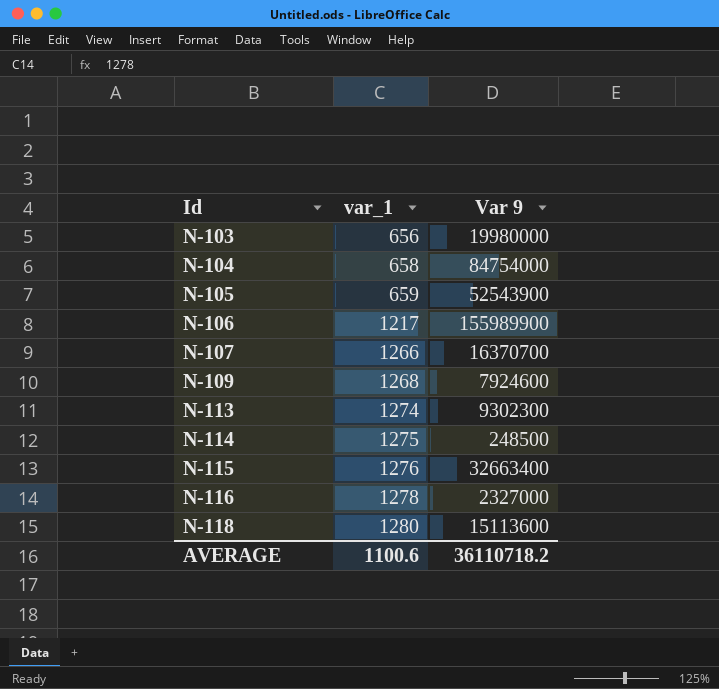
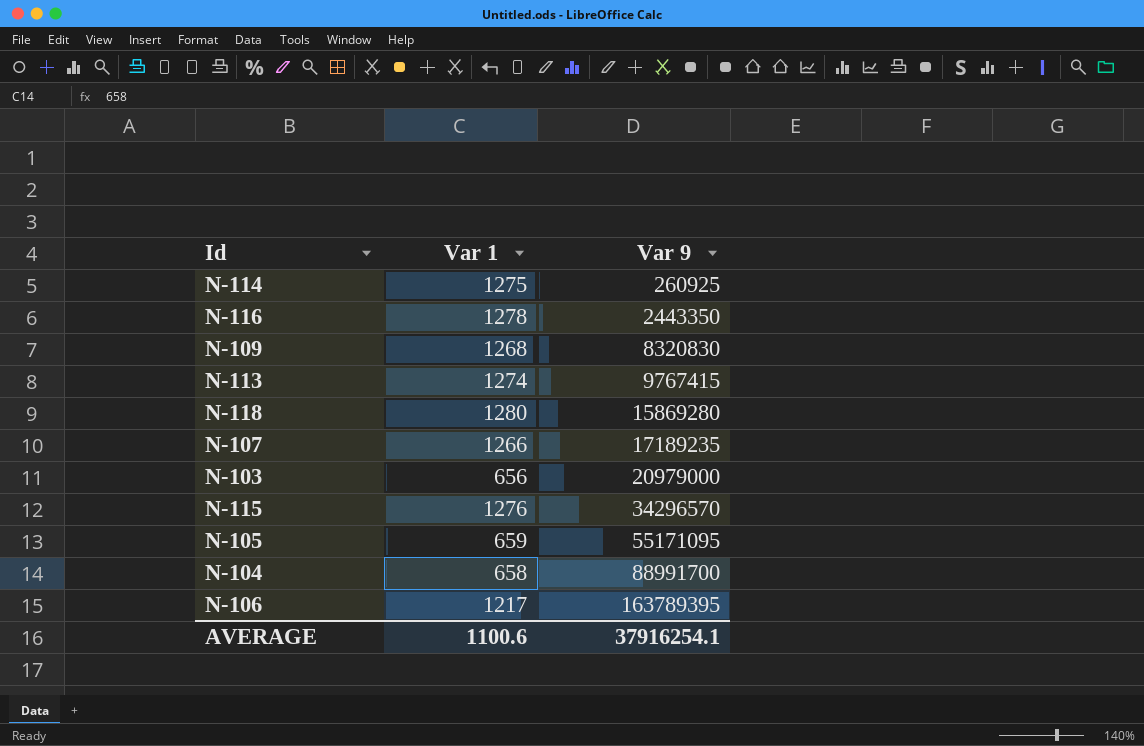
row order: Id ascending -> Var 9 ascending
column name: var_1 -> Var 1
N-114 | Var 9: 248500 -> 260925
N-116 | Var 9: 2327000 -> 2443350
N-109 | Var 9: 7924600 -> 8320830
N-113 | Var 9: 9302300 -> 9767415
N-118 | Var 9: 15113600 -> 15869280
N-107 | Var 9: 16370700 -> 17189235
N-103 | Var 9: 19980000 -> 20979000
N-115 | Var 9: 32663400 -> 34296570
N-105 | Var 9: 52543900 -> 55171095
N-104 | Var 9: 84754000 -> 88991700
N-106 | Var 9: 155989900 -> 163789395
AVERAGE | Var 9: 36110718.2 -> 37916254.1

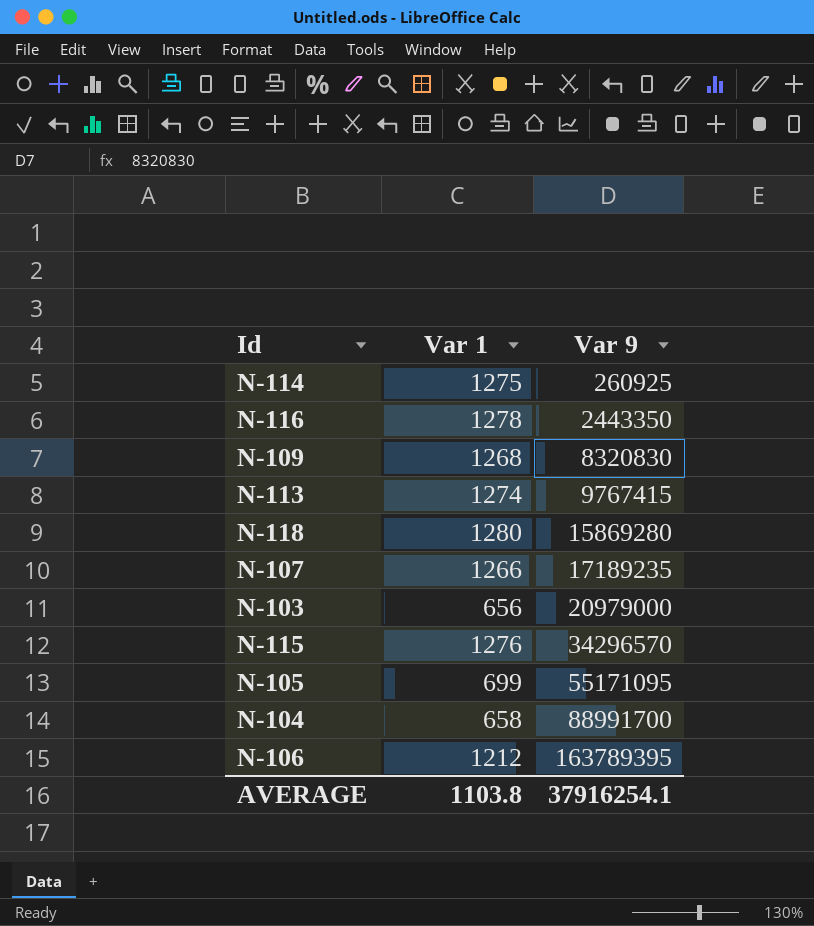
N-105 | Var 1: 659 -> 699
N-106 | Var 1: 1217 -> 1212
AVERAGE | Var 1: 1100.6 -> 1103.8

